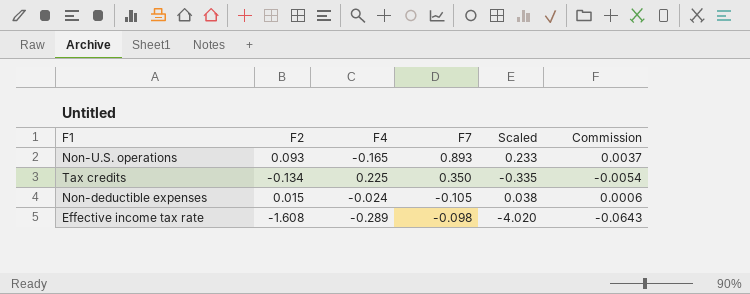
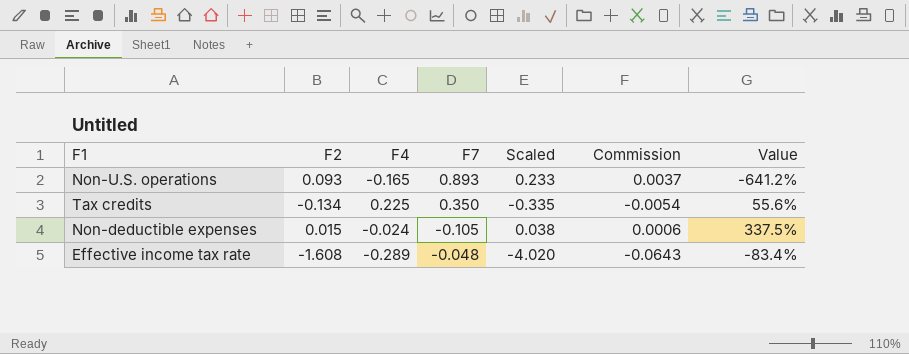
column Value | formula: none -> ([F7] - [F4]) / [F4]
Effective income tax rate | F7: -0.098 -> -0.048

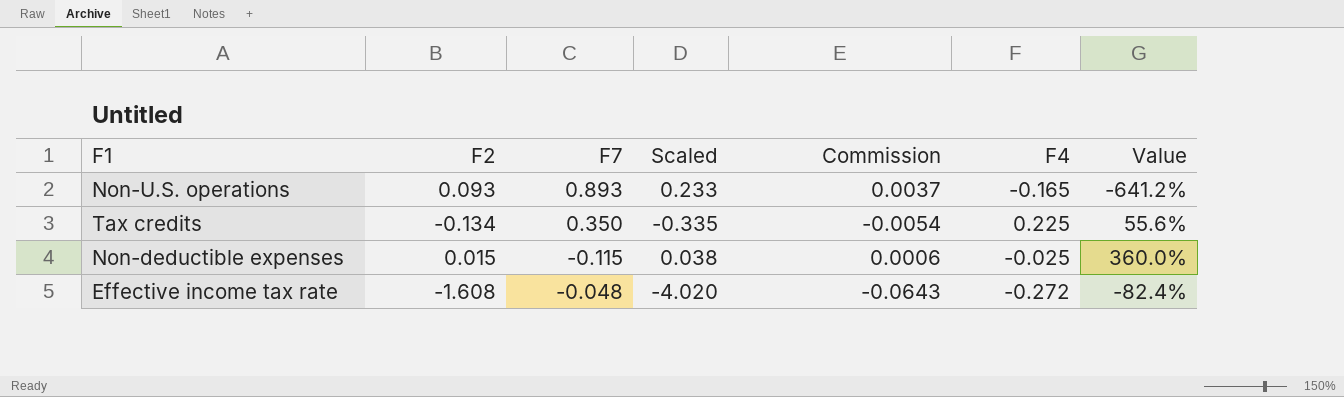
column F4 | position: 3 -> 6
Non-deductible expenses | F7: -0.105 -> -0.115
Non-deductible expenses | F4: -0.024 -> -0.025
Non-deductible expenses | Value: 337.5% -> 360.0%
Effective income tax rate | F4: -0.289 -> -0.272
Effective income tax rate | Value: -83.4% -> -82.4%

